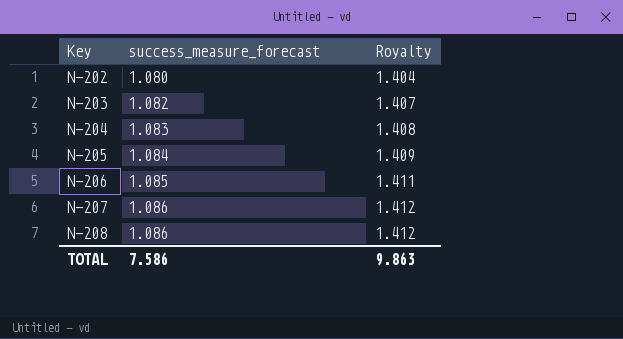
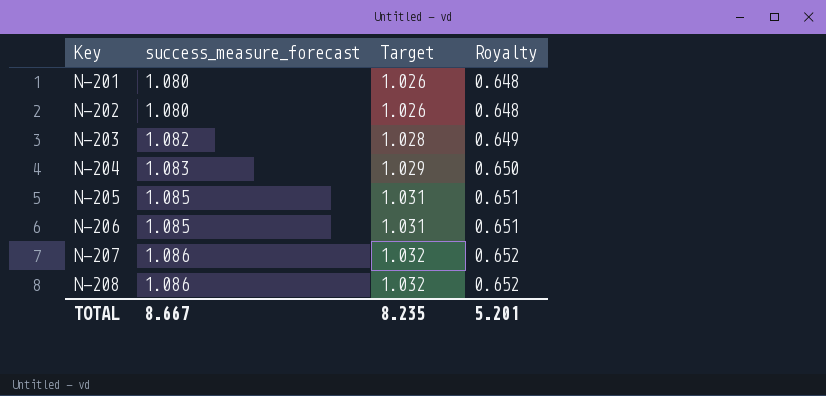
column Target | formula: none -> [success_measure_forecast] * 0.95
column Royalty | formula: [success_measure_forecast] * 1.3 -> [success_measure_forecast] * 0.6
row N-201: none -> 1.080 | 1.026 | 0.648
N-205 | success_measure_forecast: 1.084 -> 1.085
TOTAL | success_measure_forecast: 7.586 -> 8.667
TOTAL | Royalty: 9.863 -> 5.201

